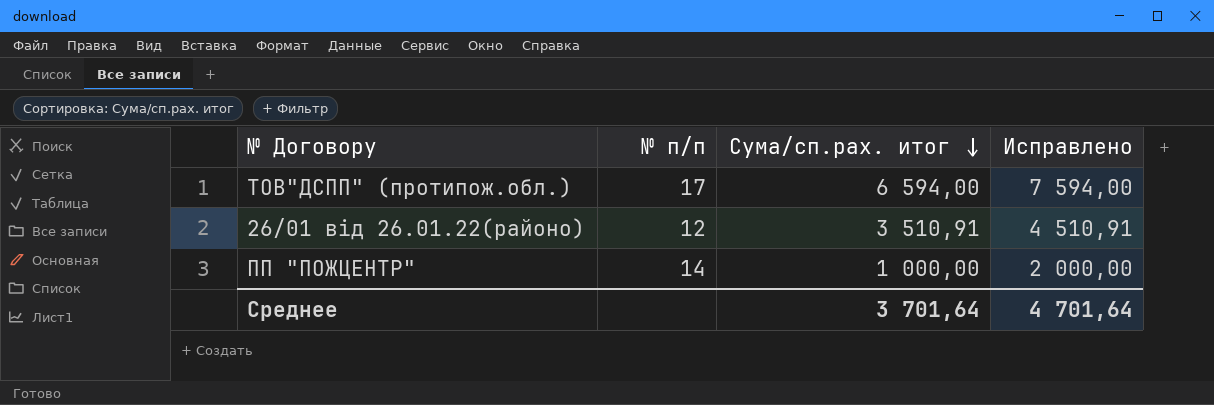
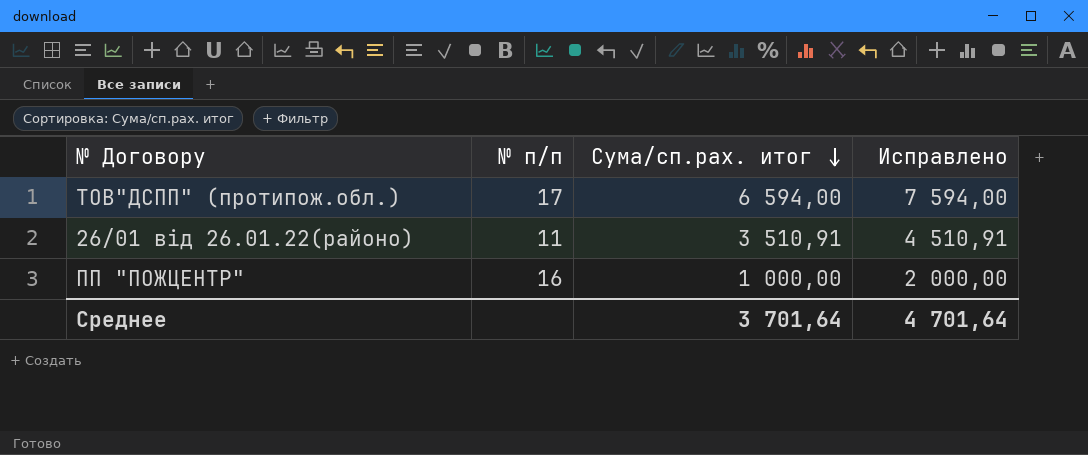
26/01 від 26.01.22(районо) | № п/п: 12 -> 11
ПП "ПОЖЦЕНТР" | № п/п: 14 -> 16

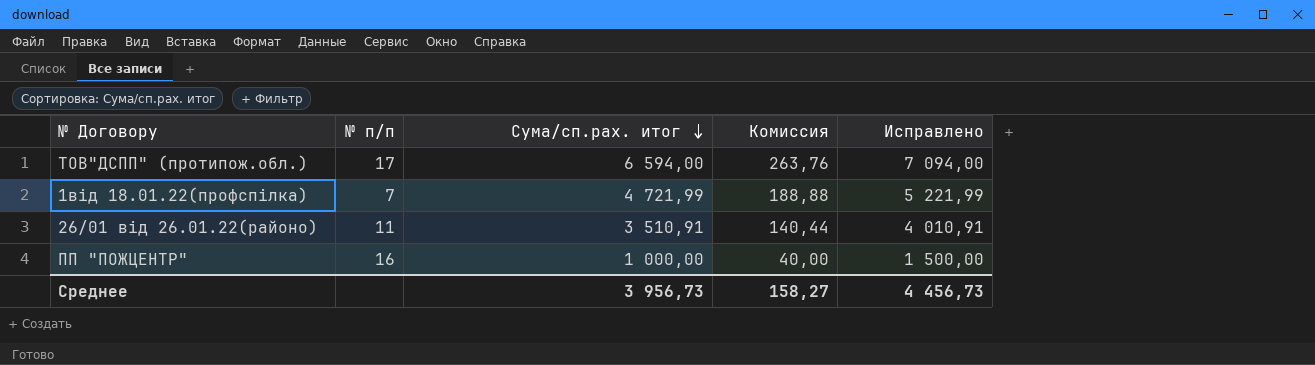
column Комиссия | formula: none -> [Сума/сп.рах. итог] * 0,04
column Исправлено | formula: [Сума/сп.рах. итог] + 1000 -> [Сума/сп.рах. итог] + 500
row 1від 18.01.22(профспілка): none -> 7 | 4 721,99 | 188,88 | 5 221,99
Среднее | Сума/сп.рах. итог: 3 701,64 -> 3 956,73
Среднее | Исправлено: 4 701,64 -> 4 456,73

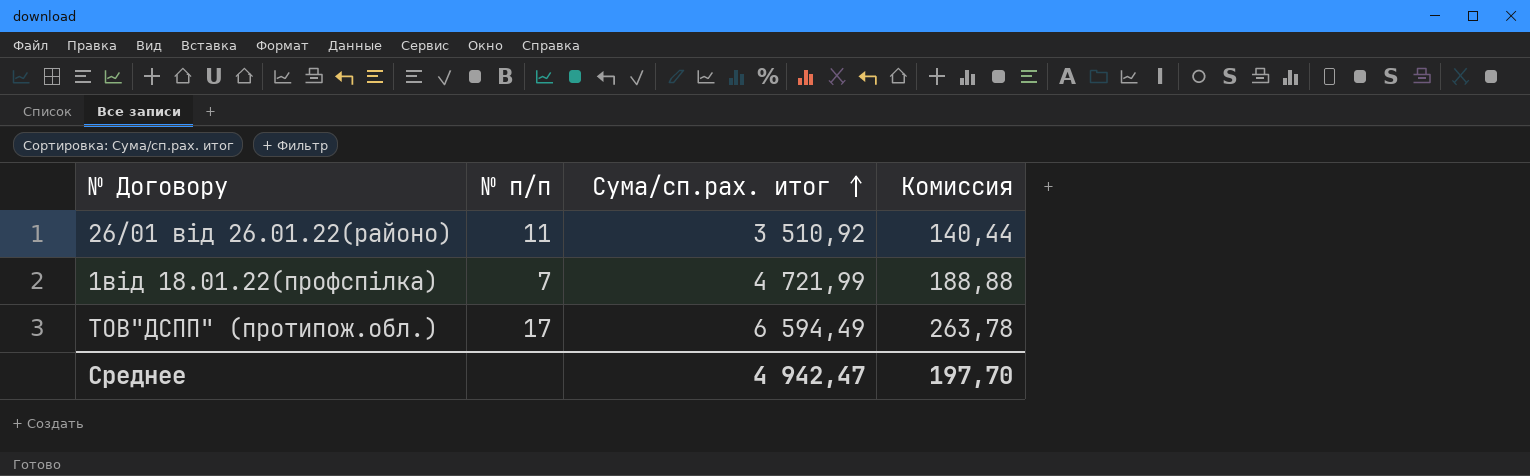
row order: Сума/сп.рах. итог descending -> Сума/сп.рах. итог ascending
column Исправлено | formula: [Сума/сп.рах. итог] + 500 -> none
row ПП "ПОЖЦЕНТР": 16 | 1 000,00 | 40,00 | 1 500,00 -> none
26/01 від 26.01.22(районо) | Сума/сп.рах. итог: 3 510,91 -> 3 510,92
ТОВ"ДСПП" (протипож.обл.) | Сума/сп.рах. итог: 6 594,00 -> 6 594,49
ТОВ"ДСПП" (протипож.обл.) | Комиссия: 263,76 -> 263,78
Среднее | Сума/сп.рах. итог: 3 956,73 -> 4 942,47
Среднее | Комиссия: 158,27 -> 197,70

